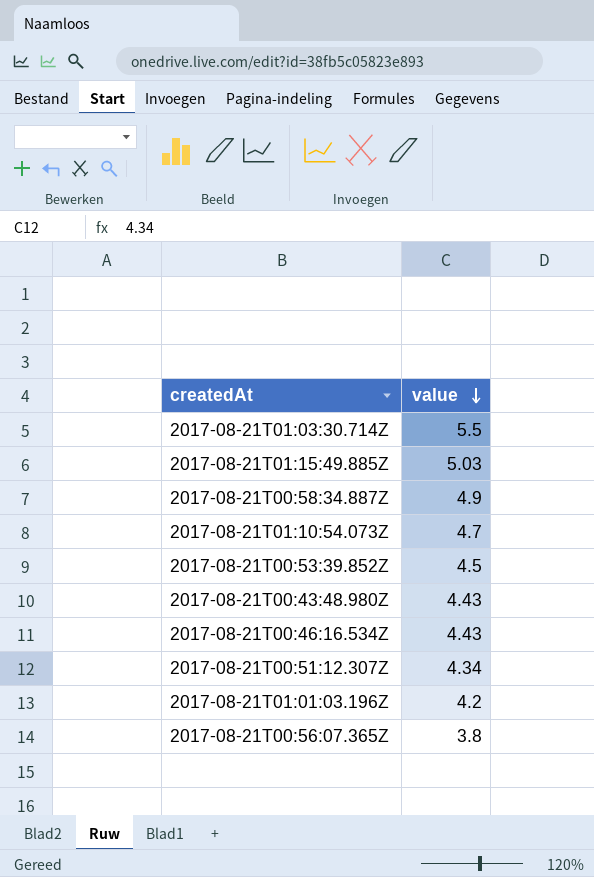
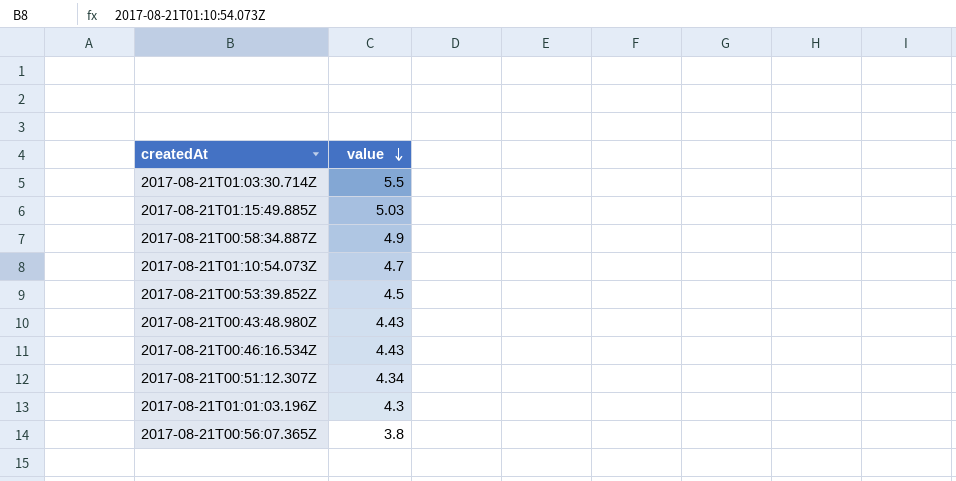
2017-08-21T01:01:03.196Z | value: 4.2 -> 4.3

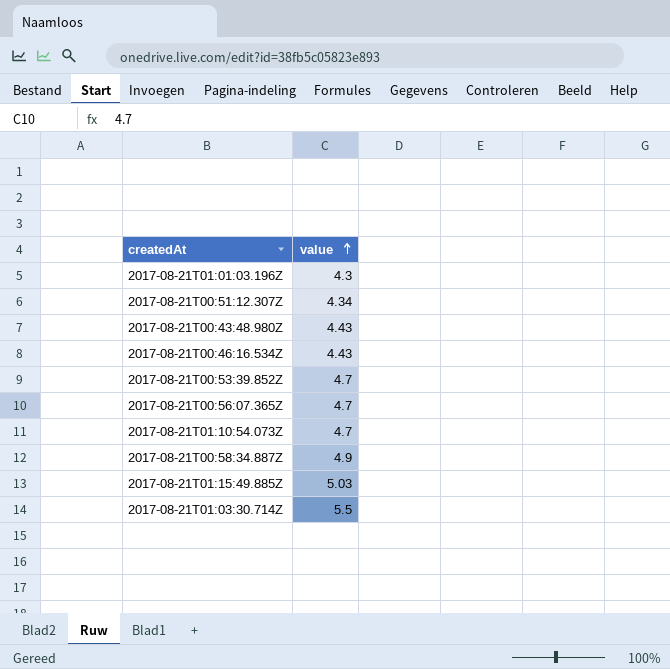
row order: value descending -> value ascending
2017-08-21T00:53:39.852Z | value: 4.5 -> 4.7
2017-08-21T00:56:07.365Z | value: 3.8 -> 4.7

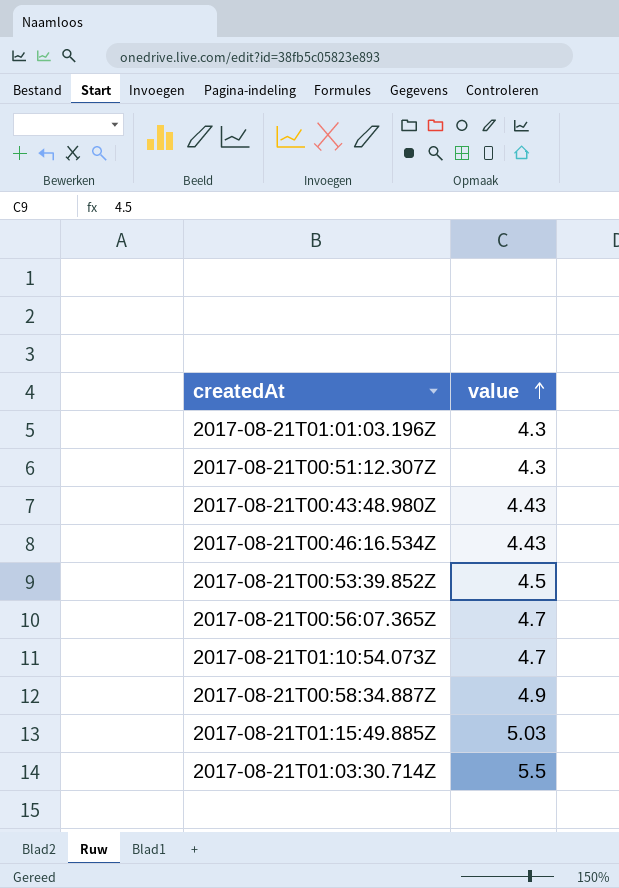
2017-08-21T00:51:12.307Z | value: 4.34 -> 4.3
2017-08-21T00:53:39.852Z | value: 4.7 -> 4.5

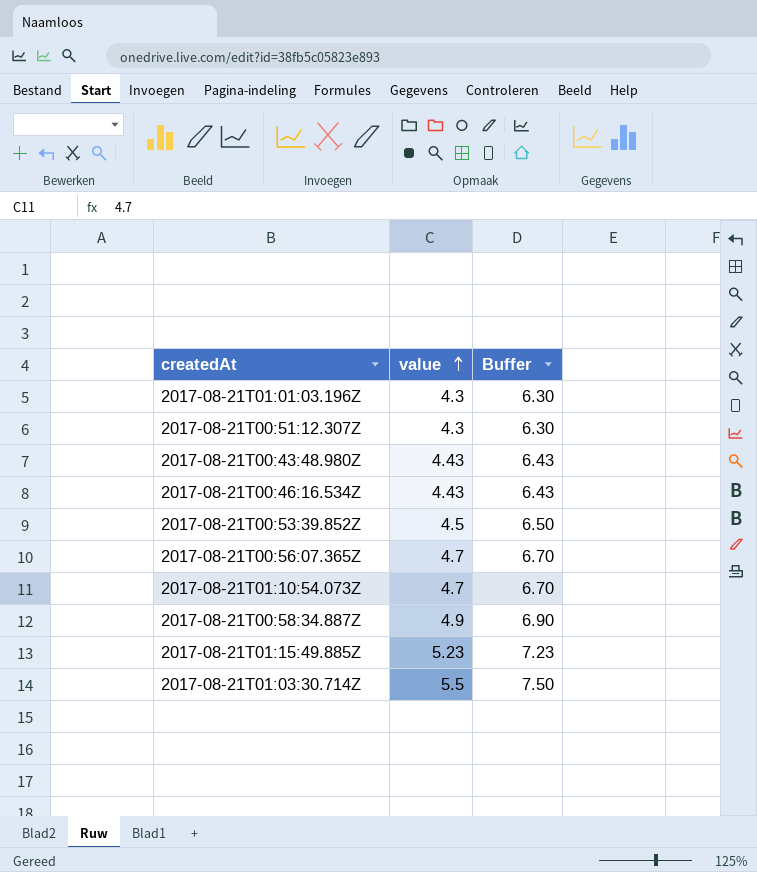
column Buffer | formula: none -> [value] + 2
2017-08-21T01:15:49.885Z | value: 5.03 -> 5.23

